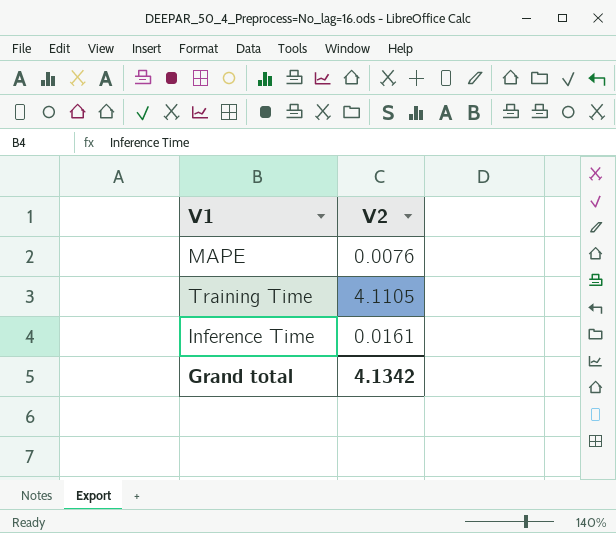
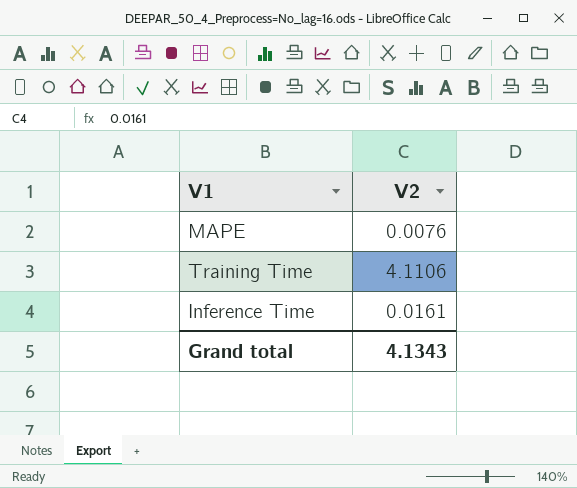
Training Time | V2: 4.1105 -> 4.1106
Grand total | V2: 4.1342 -> 4.1343

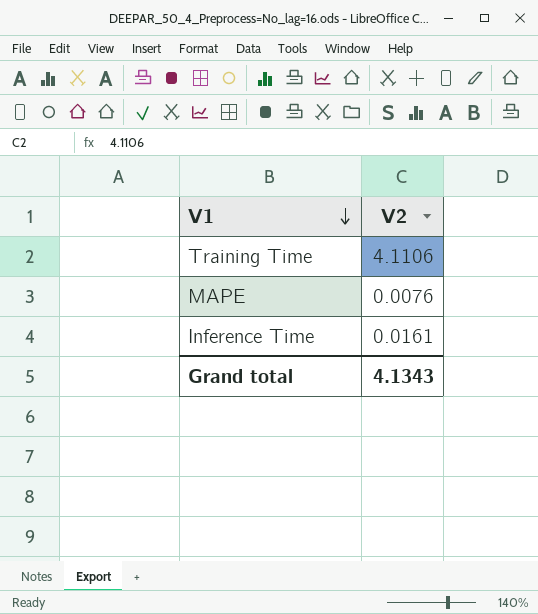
row order: none -> V1 descending

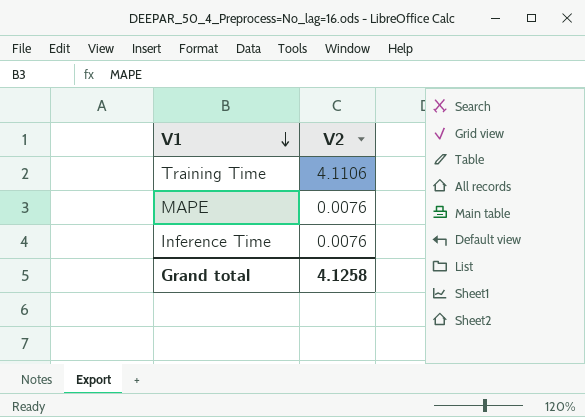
Inference Time | V2: 0.0161 -> 0.0076
Grand total | V2: 4.1343 -> 4.1258

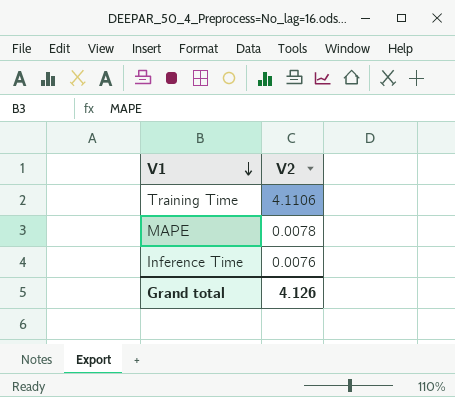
MAPE | V2: 0.0076 -> 0.0078
Grand total | V2: 4.1258 -> 4.126

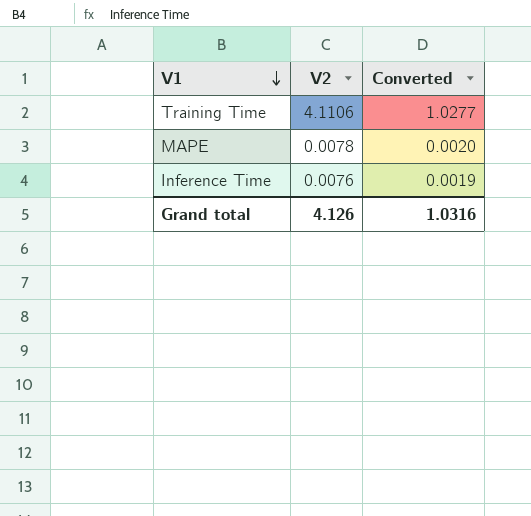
column Converted | formula: none -> [V2] * 0.25

